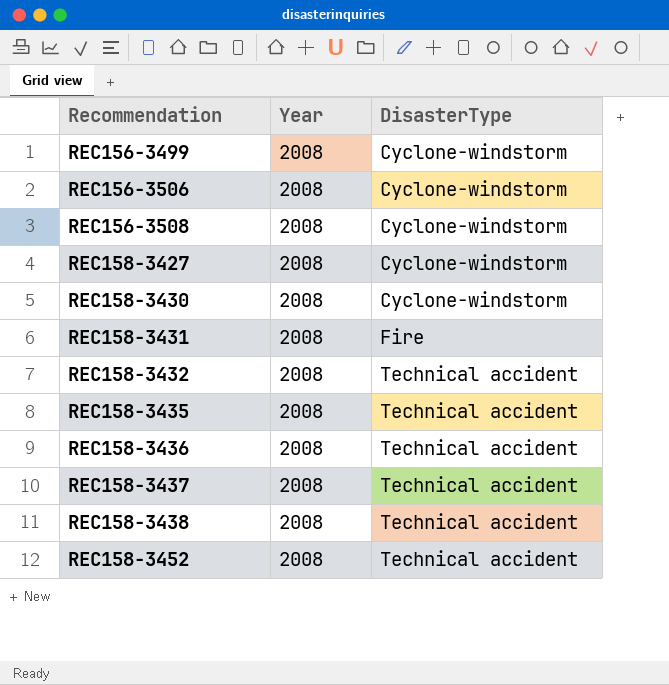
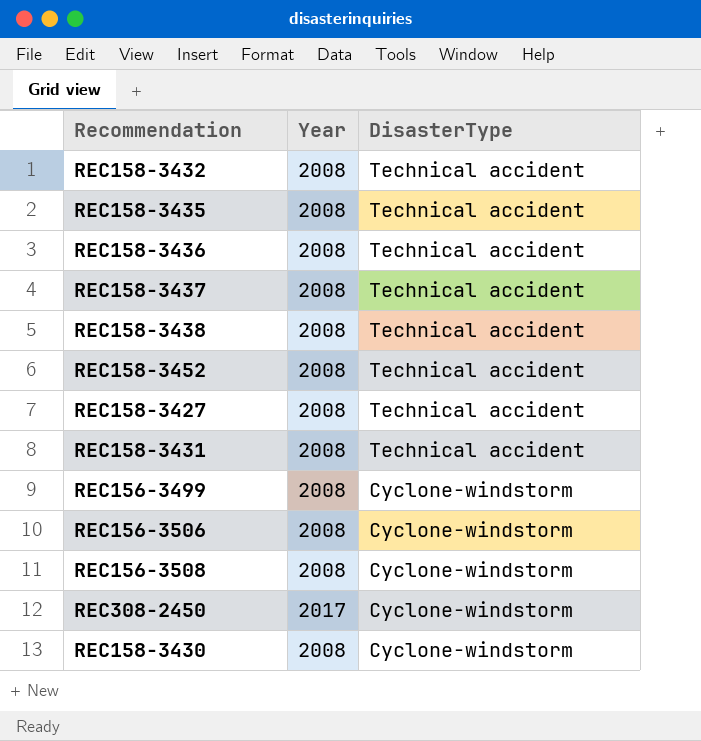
row order: Recommendation ascending -> DisasterType descending
REC158-3427 | DisasterType: Cyclone-windstorm -> Technical accident
REC158-3431 | DisasterType: Fire -> Technical accident
row REC308-2450: none -> 2017 | Cyclone-windstorm

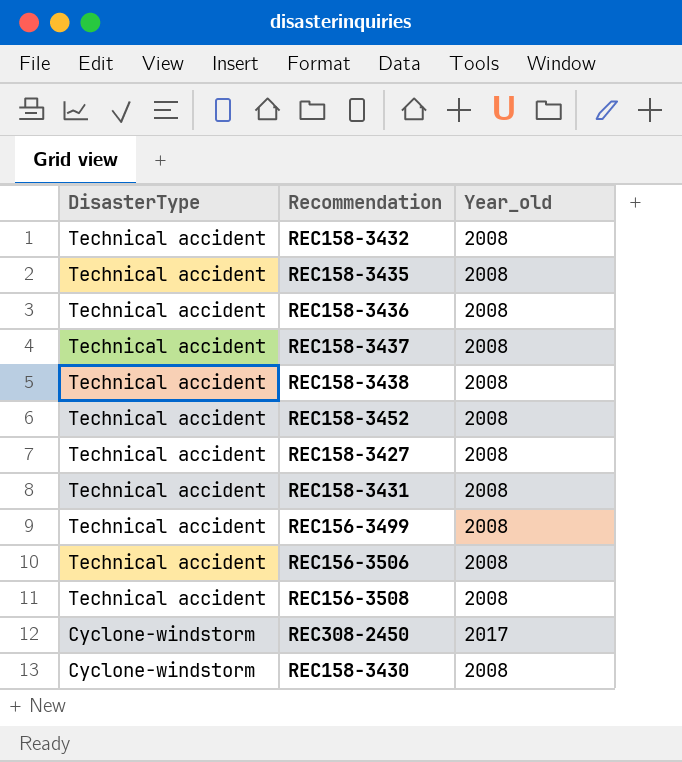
column DisasterType | position: 3 -> 1
column name: Year -> Year_old
REC156-3499 | DisasterType: Cyclone-windstorm -> Technical accident
REC156-3506 | DisasterType: Cyclone-windstorm -> Technical accident
REC156-3508 | DisasterType: Cyclone-windstorm -> Technical accident

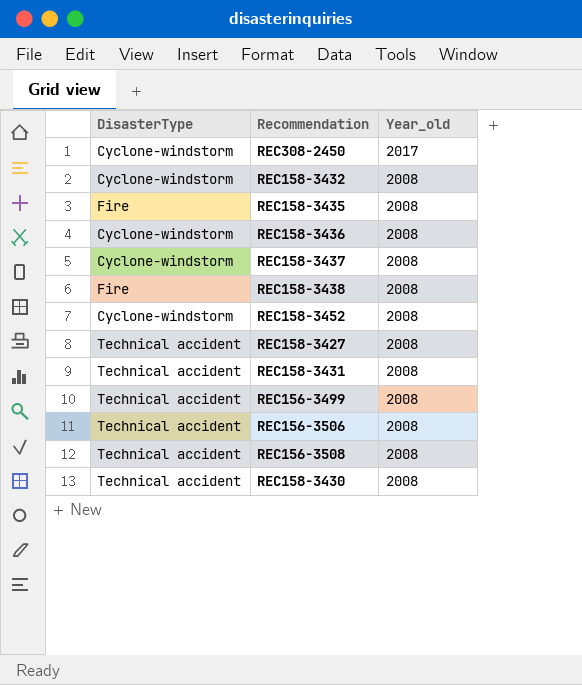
row order: DisasterType descending -> Year_old descending
REC158-3432 | DisasterType: Technical accident -> Cyclone-windstorm
REC158-3435 | DisasterType: Technical accident -> Fire
REC158-3436 | DisasterType: Technical accident -> Cyclone-windstorm
REC158-3437 | DisasterType: Technical accident -> Cyclone-windstorm
REC158-3438 | DisasterType: Technical accident -> Fire
REC158-3452 | DisasterType: Technical accident -> Cyclone-windstorm
REC158-3430 | DisasterType: Cyclone-windstorm -> Technical accident

